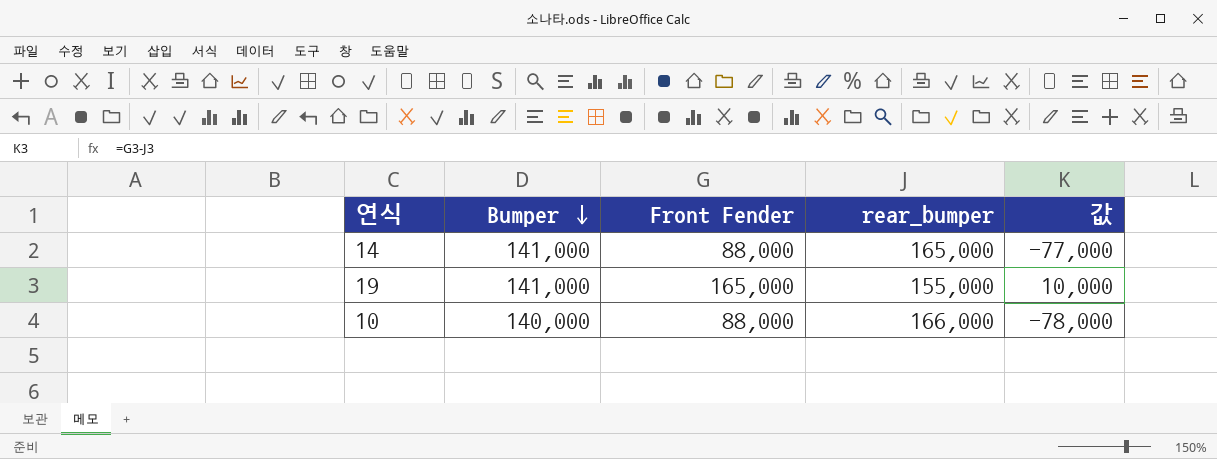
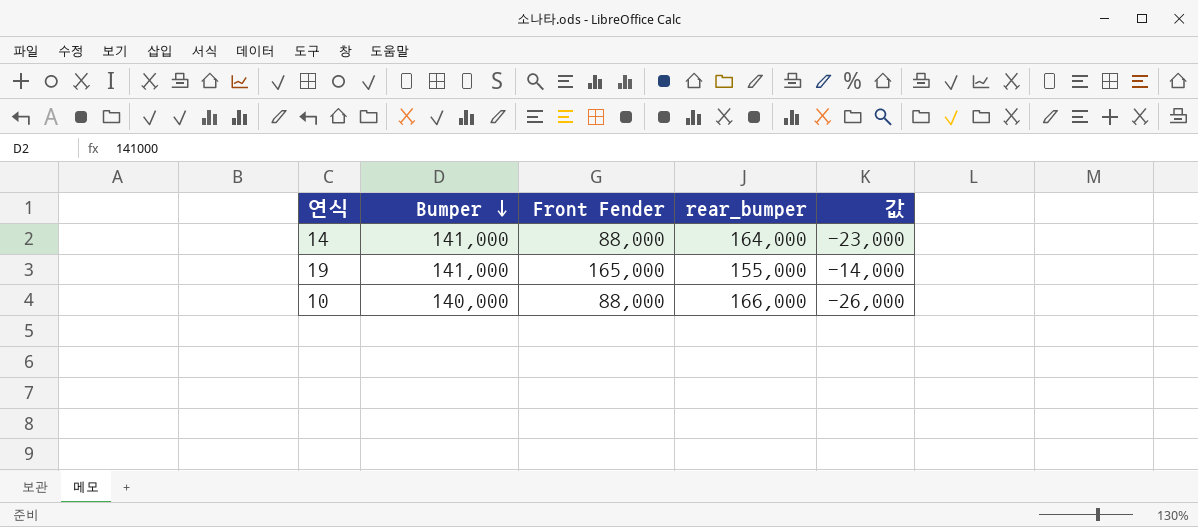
column 값 | formula: [Front Fender] - [rear_bumper] -> [Bumper] - [rear_bumper]
14 | rear_bumper: 165,000 -> 164,000

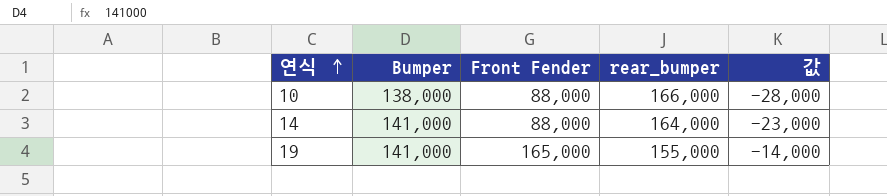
row order: Bumper descending -> 연식 ascending
10 | Bumper: 140,000 -> 138,000
10 | 값: -26,000 -> -28,000

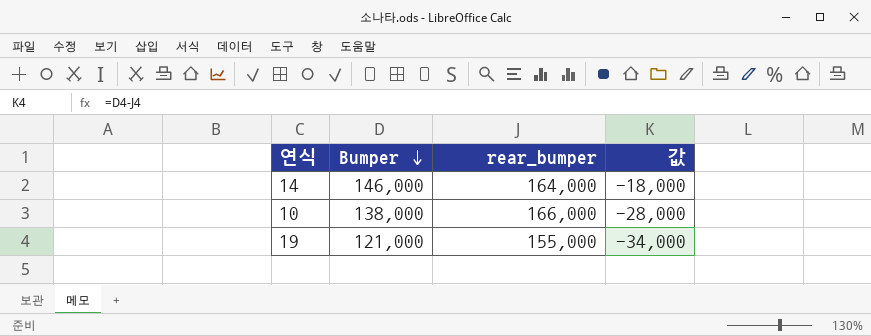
row order: 연식 ascending -> Bumper descending
column Front Fender | position: 3 -> none
14 | Bumper: 141,000 -> 146,000
14 | 값: -23,000 -> -18,000
19 | Bumper: 141,000 -> 121,000
19 | 값: -14,000 -> -34,000

